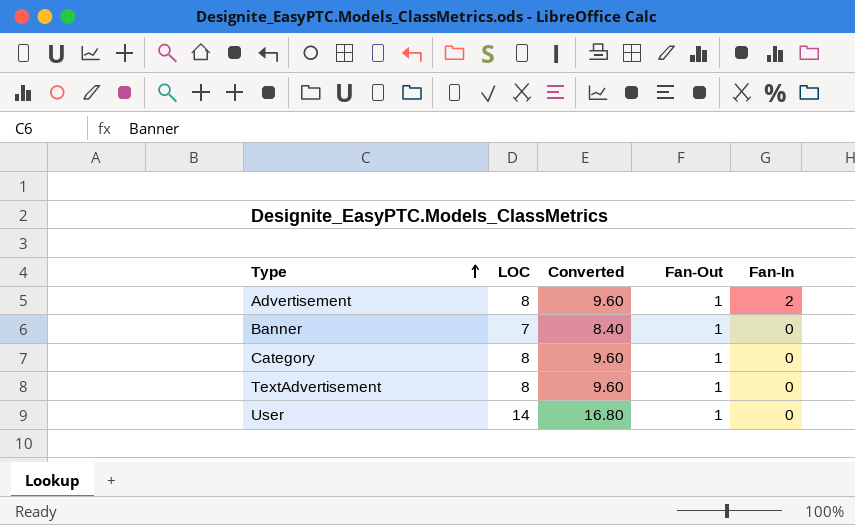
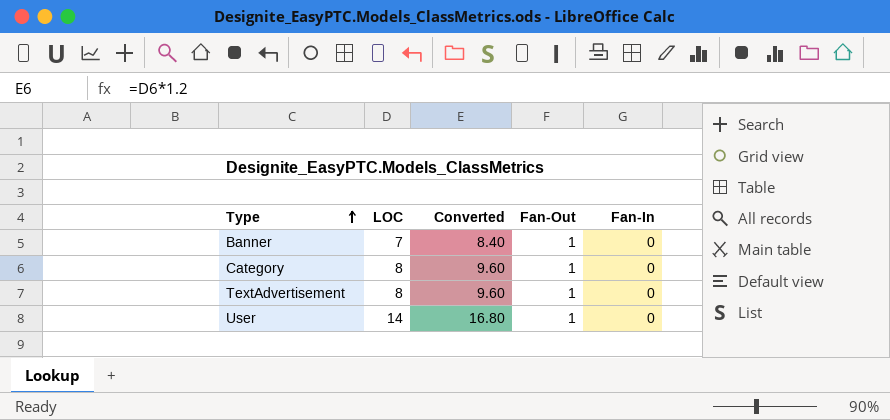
row Advertisement: 8 | 9.60 | 1 | 2 -> none

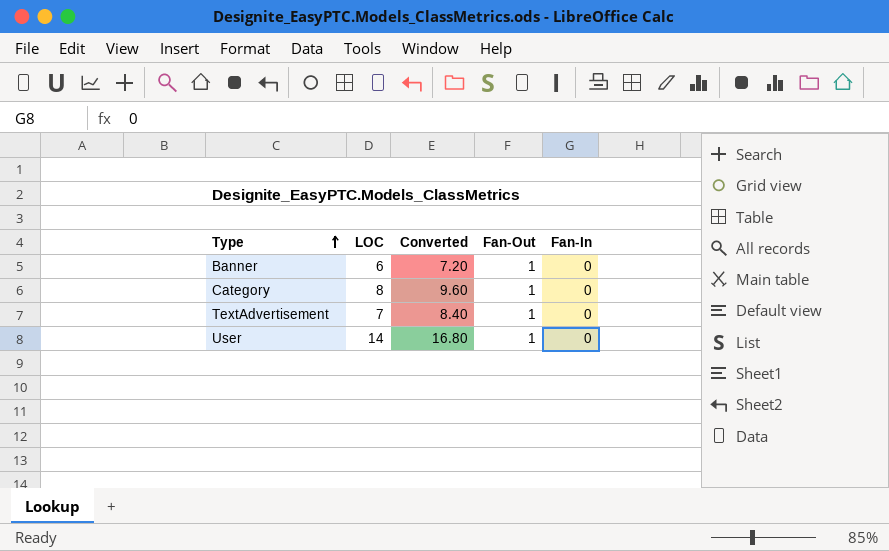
Banner | LOC: 7 -> 6
Banner | Converted: 8.40 -> 7.20
TextAdvertisement | LOC: 8 -> 7
TextAdvertisement | Converted: 9.60 -> 8.40

